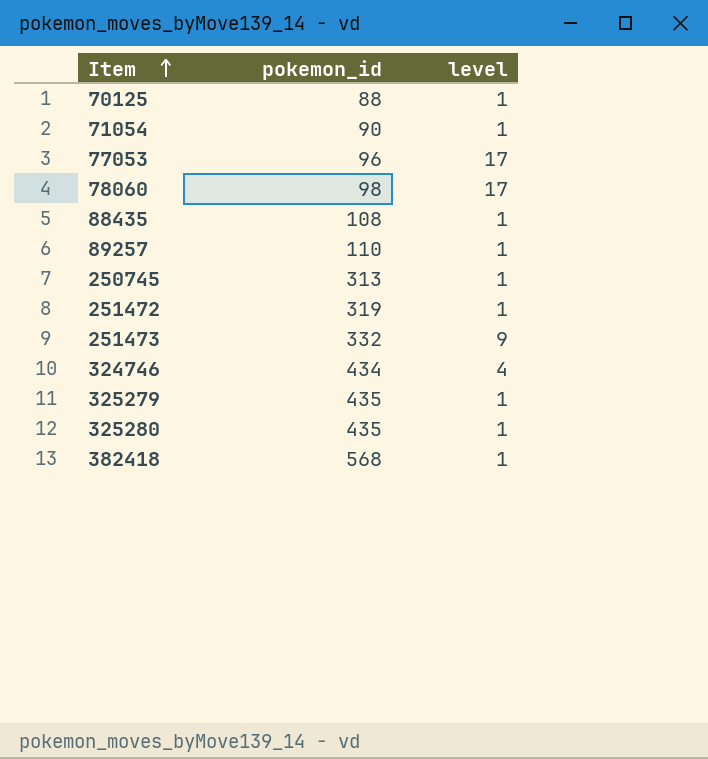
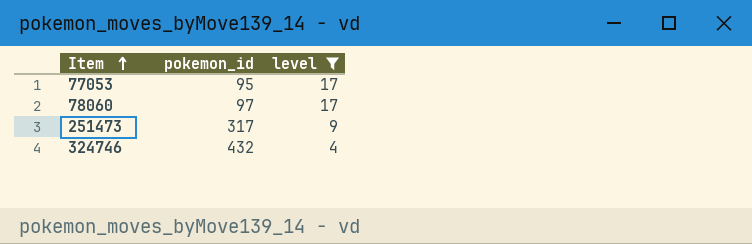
filter: none -> level != 1
77053 | pokemon_id: 96 -> 95
78060 | pokemon_id: 98 -> 97
251473 | pokemon_id: 332 -> 317
324746 | pokemon_id: 434 -> 432

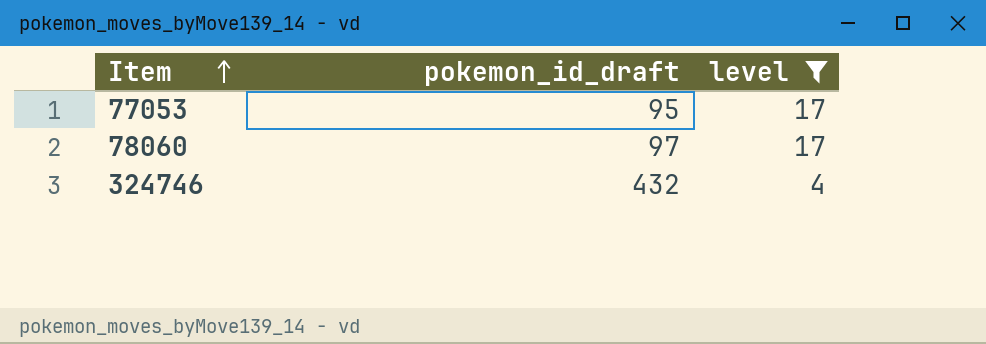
column name: pokemon_id -> pokemon_id_draft
row 251473: 317 | 9 -> none

